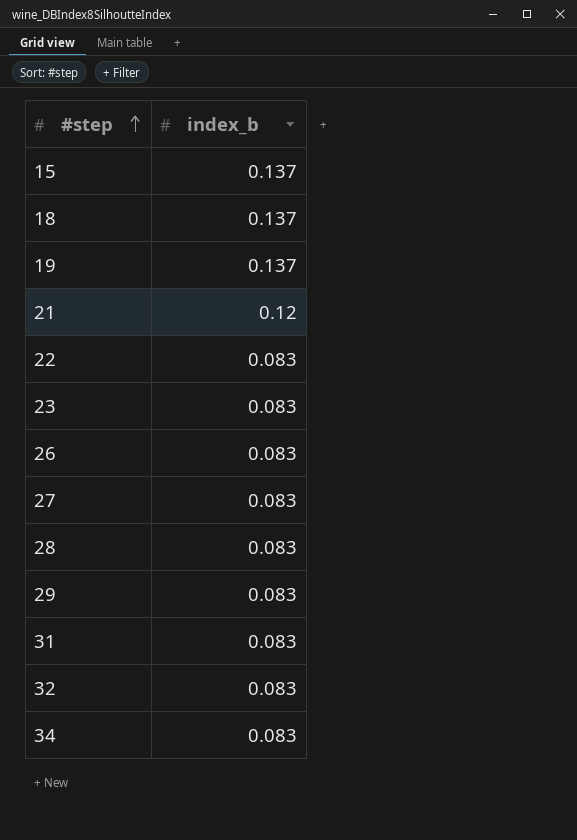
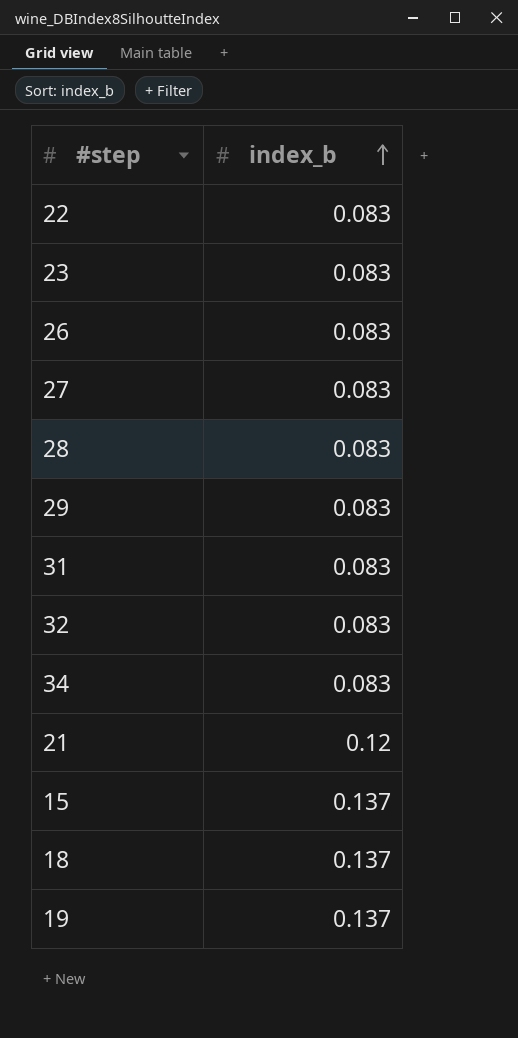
row order: #step ascending -> index_b ascending

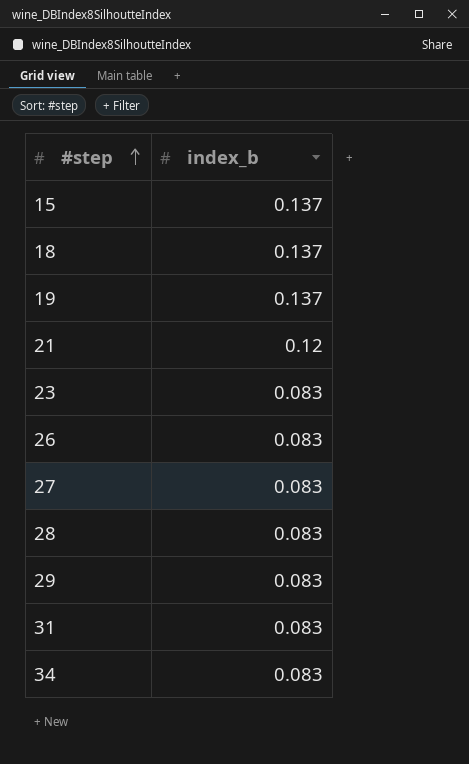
row order: index_b ascending -> #step ascending
row 22: 0.083 -> none
row 32: 0.083 -> none

